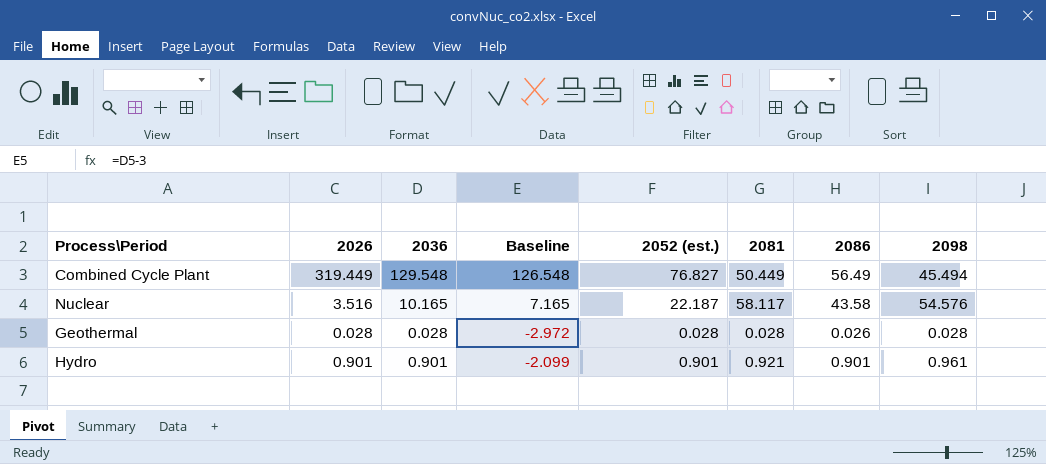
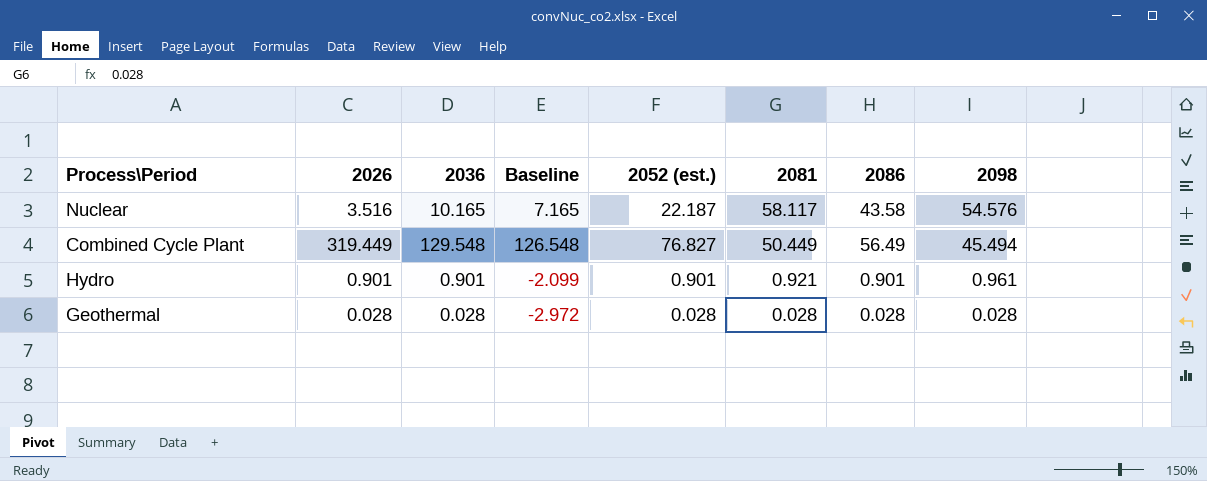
row order: none -> 2081 descending
Geothermal | 2086: 0.026 -> 0.028

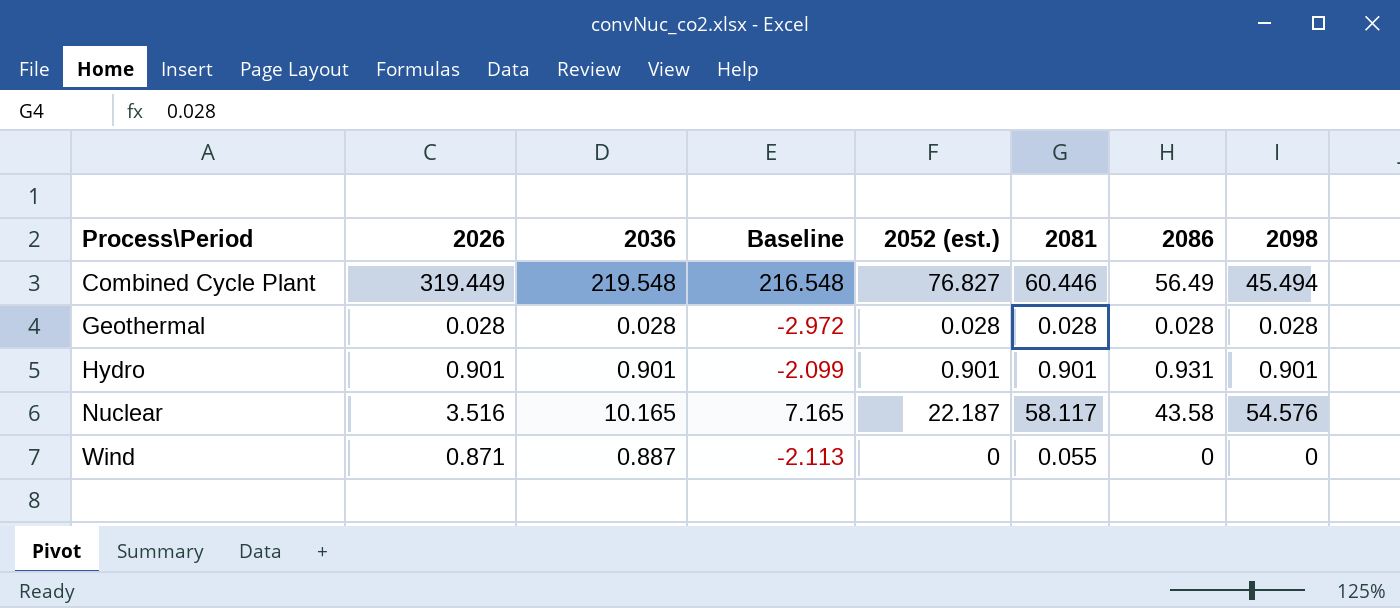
row order: 2081 descending -> Process\Period ascending
Combined Cycle Plant | 2036: 129.548 -> 219.548
Combined Cycle Plant | Baseline: 126.548 -> 216.548
Combined Cycle Plant | 2081: 50.449 -> 60.446
Hydro | 2081: 0.921 -> 0.901
Hydro | 2086: 0.901 -> 0.931
Hydro | 2098: 0.961 -> 0.901
row Wind: none -> 0.871 | 0.887 | -2.113 | 0 | 0.055 | 0 | 0

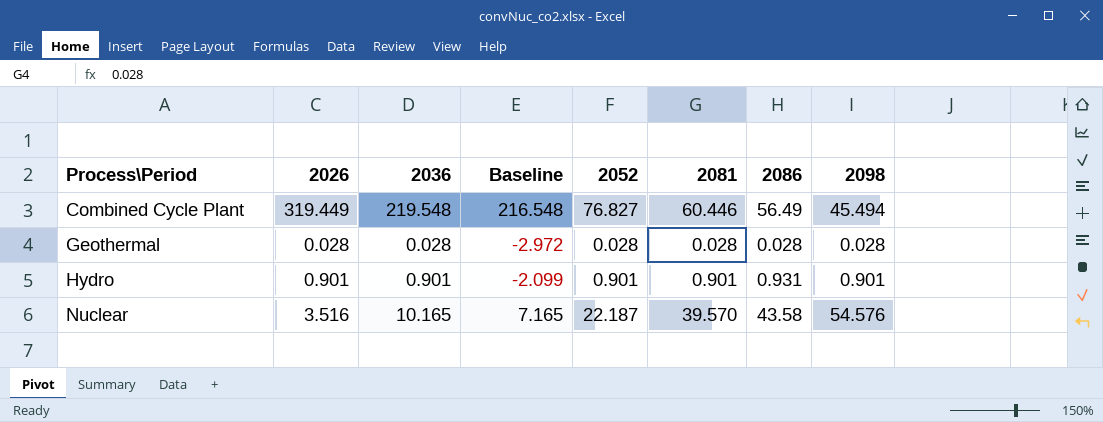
column name: 2052 (est.) -> 2052
row Wind: 0.871 | 0.887 | -2.113 | 0 | 0.055 | 0 | 0 -> none
Nuclear | 2081: 58.117 -> 39.570

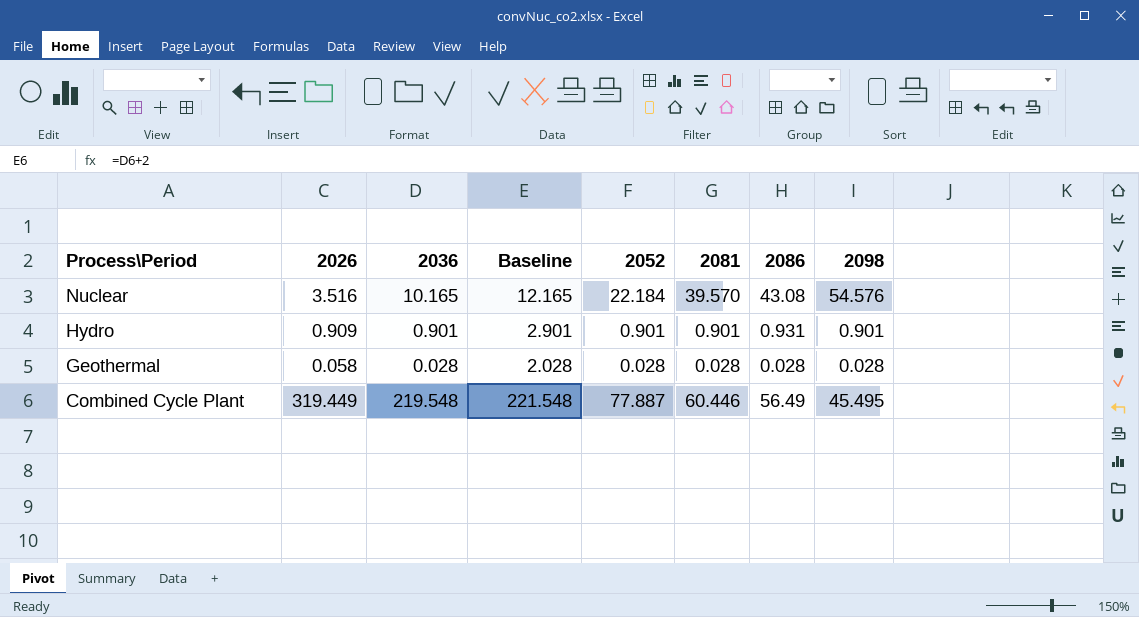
row order: Process\Period ascending -> Process\Period descending
column Baseline | formula: [2036] - 3 -> [2036] + 2
Nuclear | 2052: 22.187 -> 22.184
Nuclear | 2086: 43.58 -> 43.08
Hydro | 2026: 0.901 -> 0.909
Geothermal | 2026: 0.028 -> 0.058
Combined Cycle Plant | 2052: 76.827 -> 77.887
Combined Cycle Plant | 2098: 45.494 -> 45.495

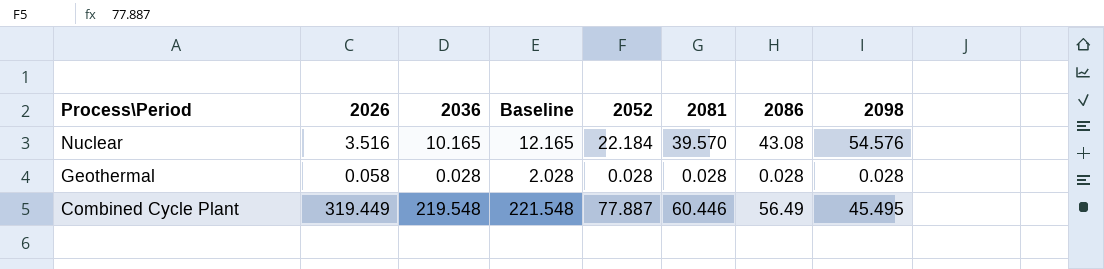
row Hydro: 0.909 | 0.901 | 2.901 | 0.901 | 0.901 | 0.931 | 0.901 -> none

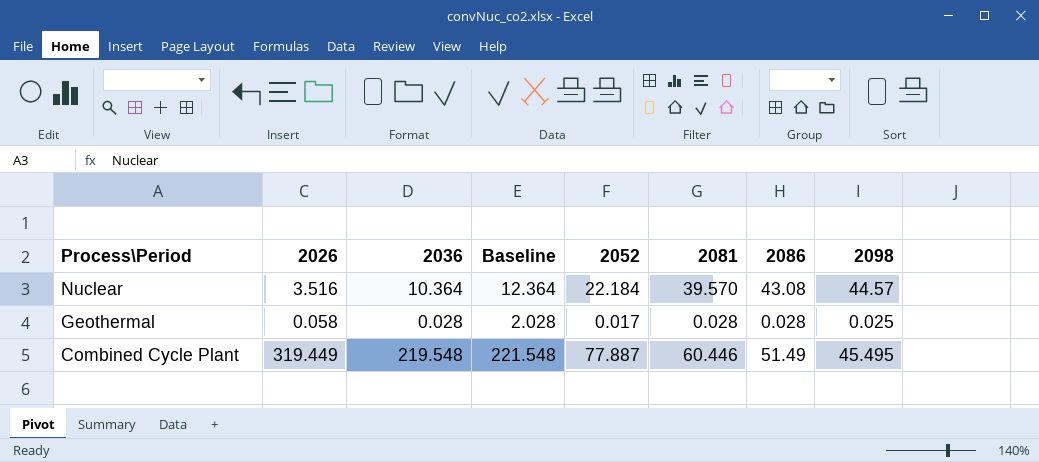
Nuclear | 2036: 10.165 -> 10.364
Nuclear | Baseline: 12.165 -> 12.364
Nuclear | 2098: 54.576 -> 44.57
Geothermal | 2052: 0.028 -> 0.017
Geothermal | 2098: 0.028 -> 0.025
Combined Cycle Plant | 2086: 56.49 -> 51.49

